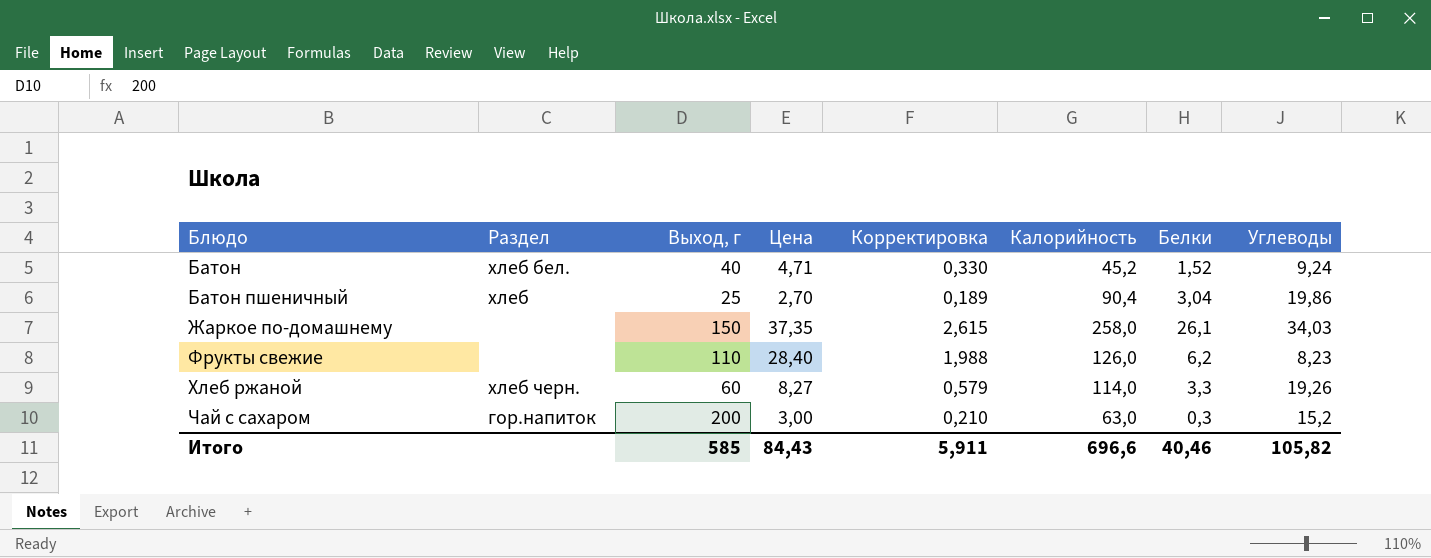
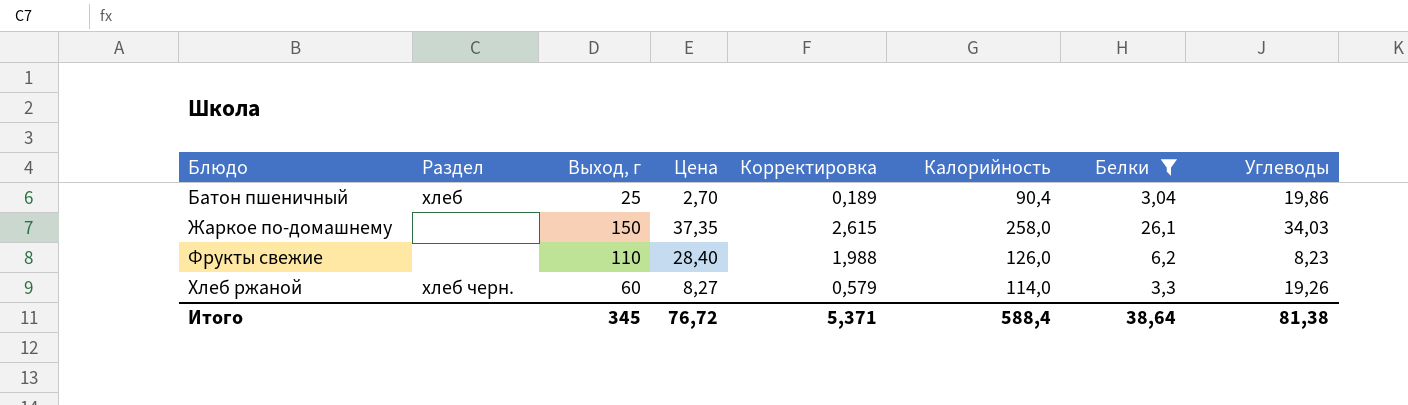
filter: none -> Белки >= 3,04
Итого | Выход, г: 585 -> 345
Итого | Цена: 84,43 -> 76,72
Итого | Корректировка: 5,911 -> 5,371
Итого | Калорийность: 696,6 -> 588,4
Итого | Белки: 40,46 -> 38,64
Итого | Углеводы: 105,82 -> 81,38

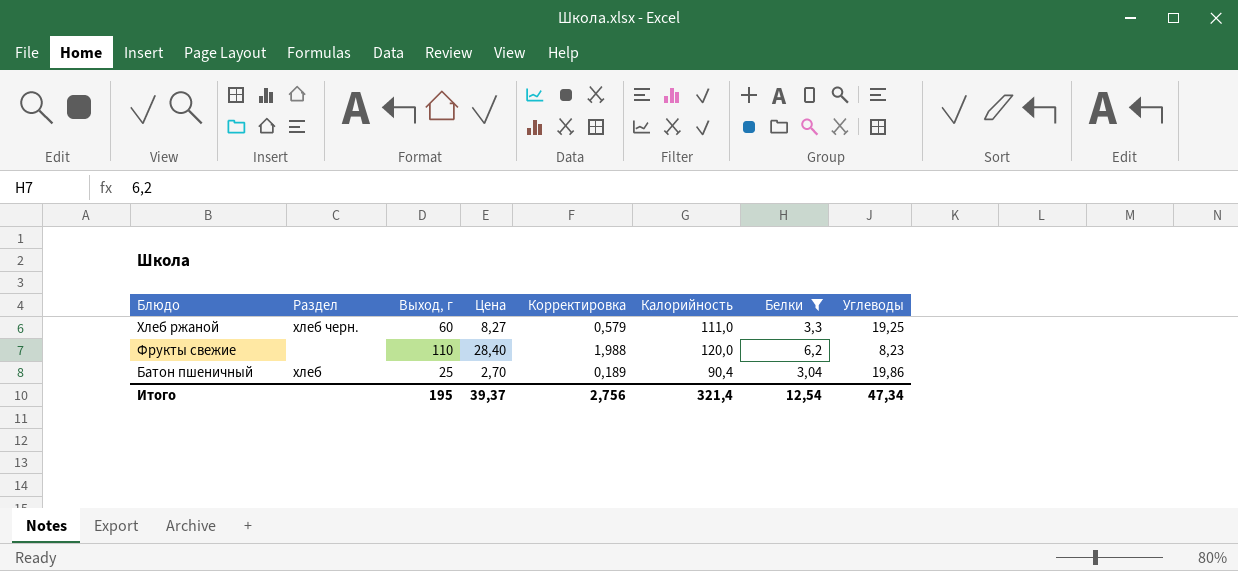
row order: Блюдо ascending -> Блюдо descending
row Жаркое по-домашнему: none | 150 | 37,35 | 2,615 | 258,0 | 26,1 | 34,03 -> none
Хлеб ржаной | Калорийность: 114,0 -> 111,0
Хлеб ржаной | Углеводы: 19,26 -> 19,25
Фрукты свежие | Калорийность: 126,0 -> 120,0
Итого | Выход, г: 345 -> 195
Итого | Цена: 76,72 -> 39,37
Итого | Корректировка: 5,371 -> 2,756
Итого | Калорийность: 588,4 -> 321,4
Итого | Белки: 38,64 -> 12,54
Итого | Углеводы: 81,38 -> 47,34

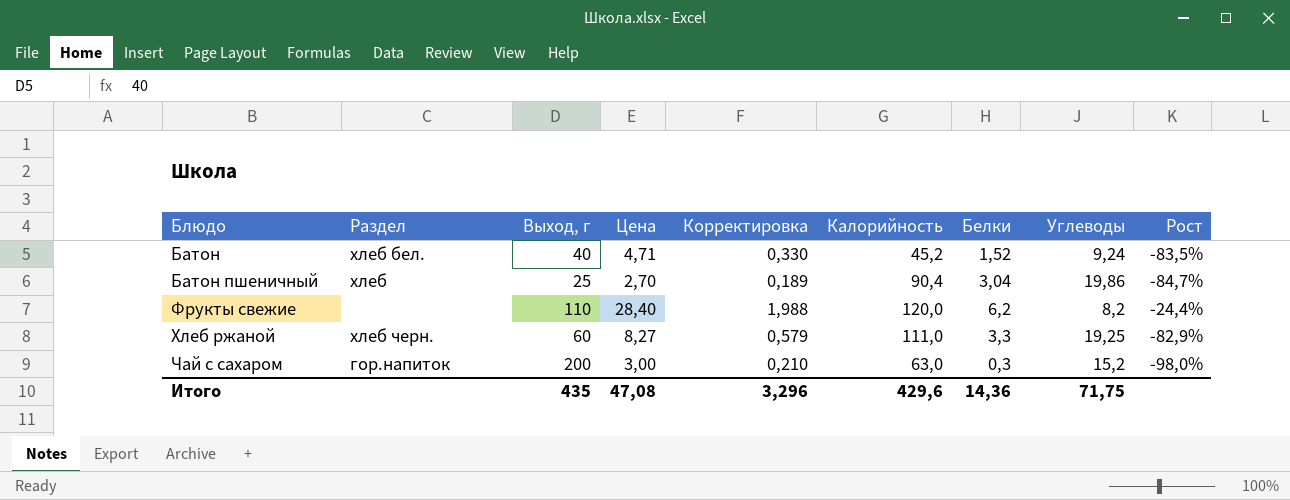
filter: Белки >= 3,04 -> none
row order: Блюдо descending -> Блюдо ascending
column Рост | formula: none -> ([Белки] - [Углеводы]) / [Углеводы]
Фрукты свежие | Углеводы: 8,23 -> 8,2
Итого | Выход, г: 195 -> 435
Итого | Цена: 39,37 -> 47,08
Итого | Корректировка: 2,756 -> 3,296
Итого | Калорийность: 321,4 -> 429,6
Итого | Белки: 12,54 -> 14,36
Итого | Углеводы: 47,34 -> 71,75

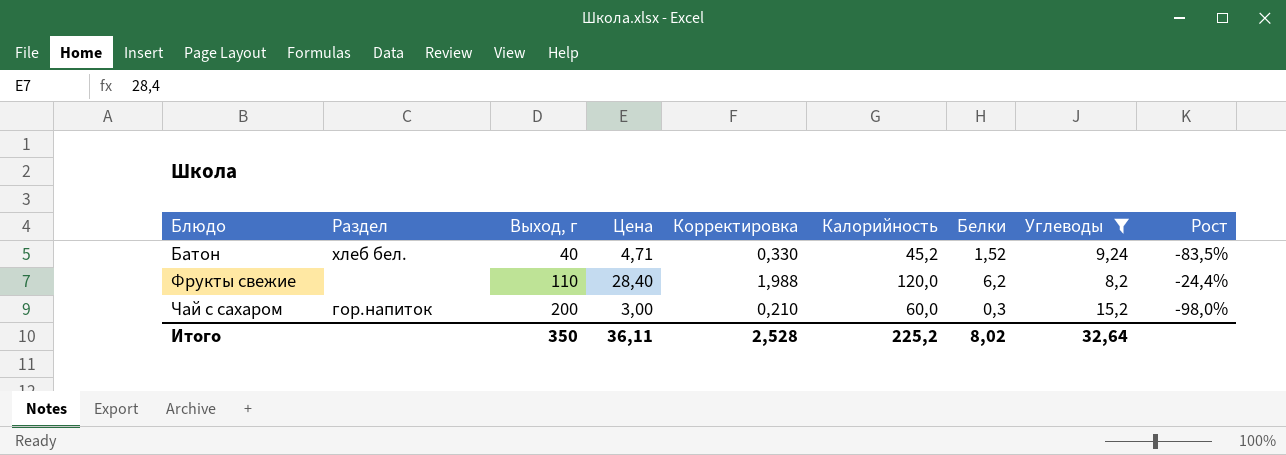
filter: none -> Углеводы <= 15,2
Чай с сахаром | Калорийность: 63,0 -> 60,0
Итого | Выход, г: 435 -> 350
Итого | Цена: 47,08 -> 36,11
Итого | Корректировка: 3,296 -> 2,528
Итого | Калорийность: 429,6 -> 225,2
Итого | Белки: 14,36 -> 8,02
Итого | Углеводы: 71,75 -> 32,64

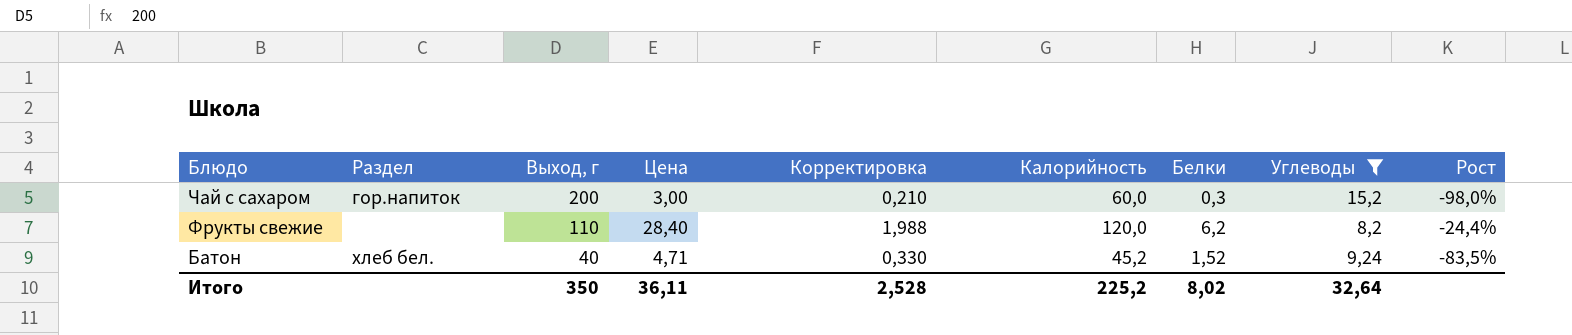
row order: Блюдо ascending -> Блюдо descending

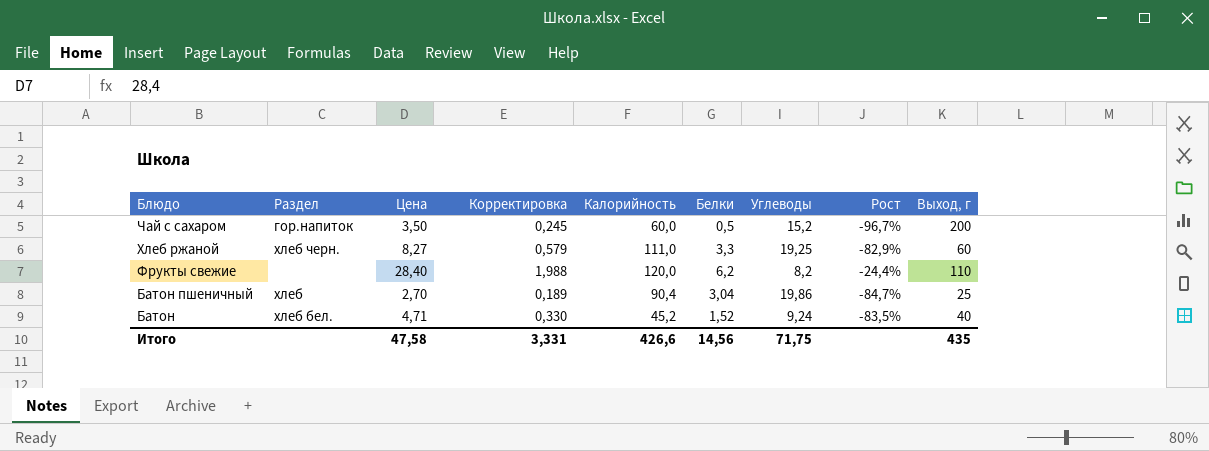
filter: Углеводы <= 15,2 -> none
column Выход, г | position: 3 -> 9
Чай с сахаром | Цена: 3,00 -> 3,50
Чай с сахаром | Корректировка: 0,210 -> 0,245
Чай с сахаром | Белки: 0,3 -> 0,5
Чай с сахаром | Рост: -98,0% -> -96,7%
Итого | Цена: 36,11 -> 47,58
Итого | Корректировка: 2,528 -> 3,331
Итого | Калорийность: 225,2 -> 426,6
Итого | Белки: 8,02 -> 14,56
Итого | Углеводы: 32,64 -> 71,75
Итого | Выход, г: 350 -> 435

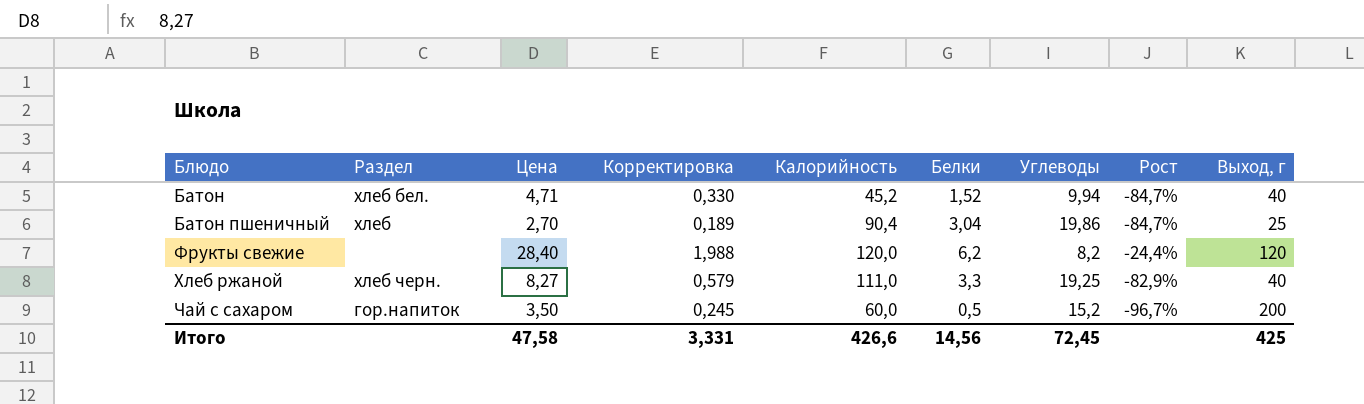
row order: Блюдо descending -> Блюдо ascending
Батон | Углеводы: 9,24 -> 9,94
Батон | Рост: -83,5% -> -84,7%
Фрукты свежие | Выход, г: 110 -> 120
Хлеб ржаной | Выход, г: 60 -> 40
Итого | Углеводы: 71,75 -> 72,45
Итого | Выход, г: 435 -> 425

